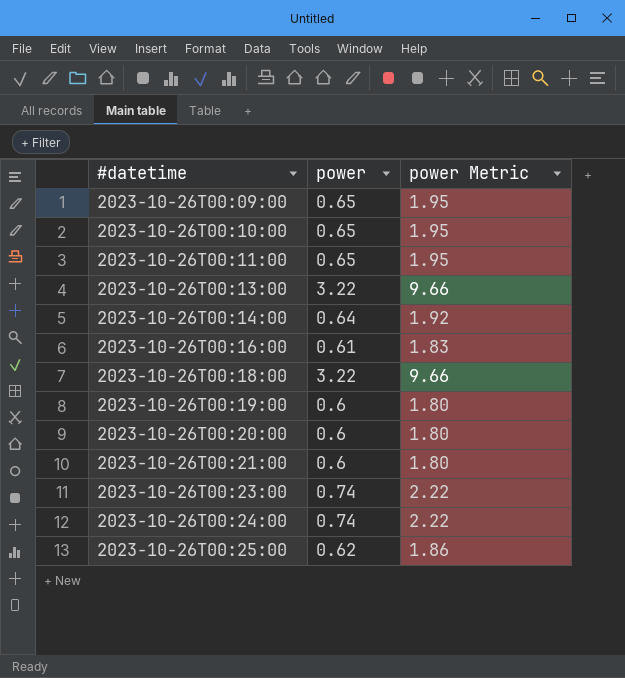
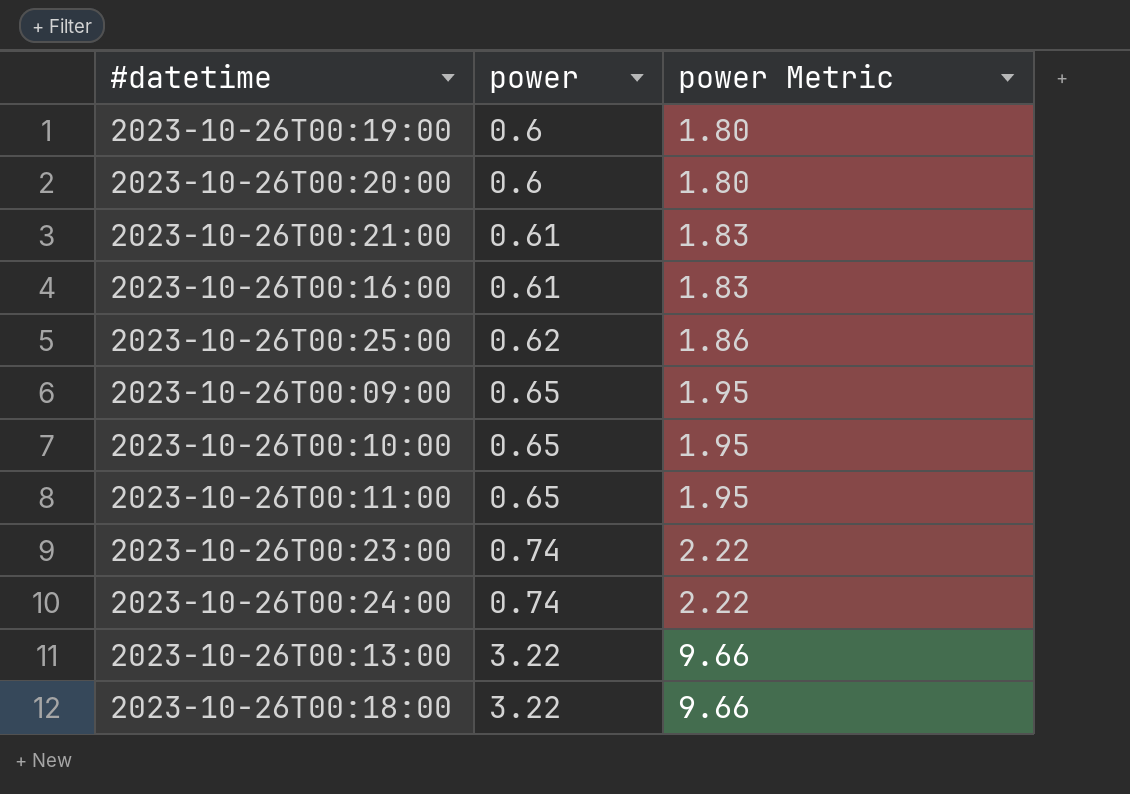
row order: #datetime ascending -> power ascending
row 2023-10-26T00:14:00: 0.64 | 1.92 -> none
2023-10-26T00:21:00 | power: 0.6 -> 0.61
2023-10-26T00:21:00 | power Metric: 1.80 -> 1.83

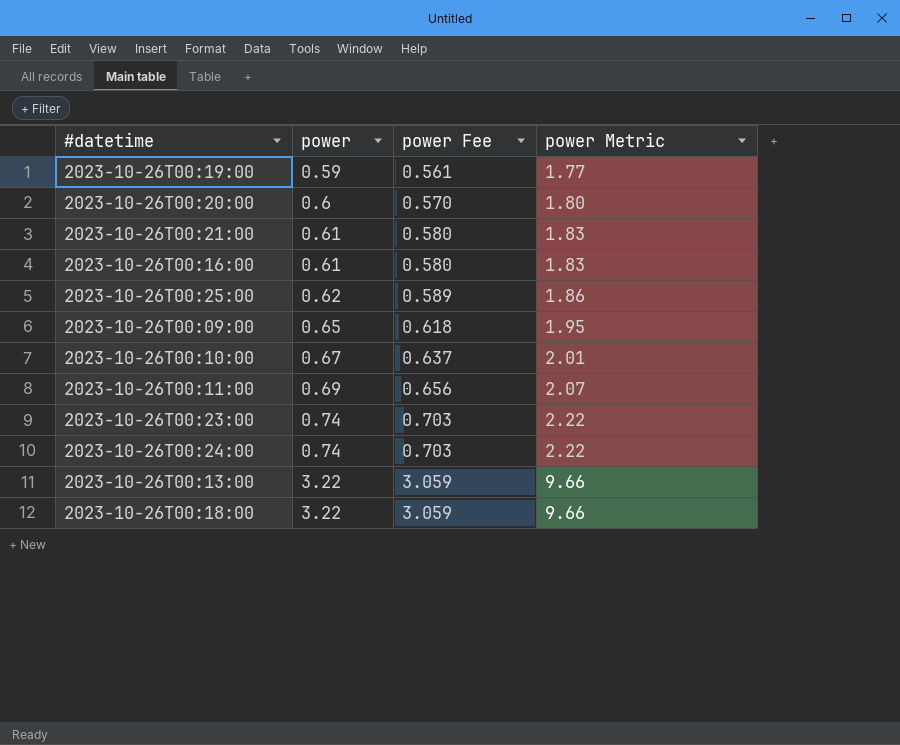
column power Fee | formula: none -> [power] * 0.95
2023-10-26T00:19:00 | power: 0.6 -> 0.59
2023-10-26T00:19:00 | power Metric: 1.80 -> 1.77
2023-10-26T00:10:00 | power: 0.65 -> 0.67
2023-10-26T00:10:00 | power Metric: 1.95 -> 2.01
2023-10-26T00:11:00 | power: 0.65 -> 0.69
2023-10-26T00:11:00 | power Metric: 1.95 -> 2.07

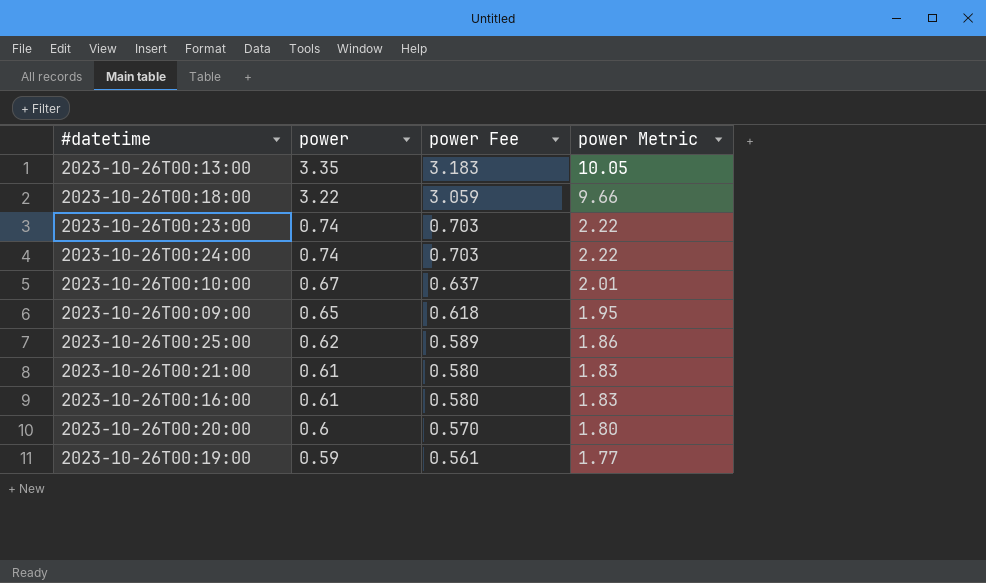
row order: power ascending -> power descending
row 2023-10-26T00:11:00: 0.69 | 0.656 | 2.07 -> none
2023-10-26T00:13:00 | power: 3.22 -> 3.35
2023-10-26T00:13:00 | power Fee: 3.059 -> 3.183
2023-10-26T00:13:00 | power Metric: 9.66 -> 10.05

